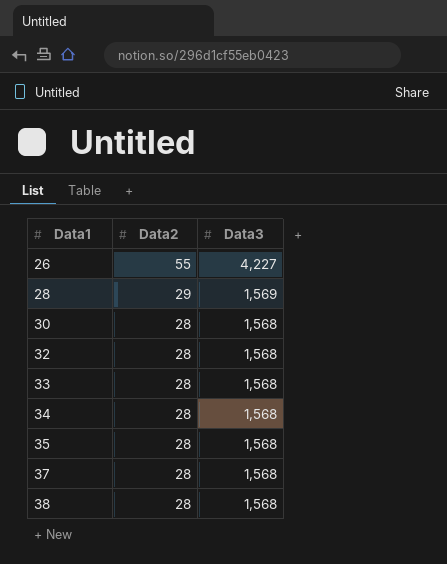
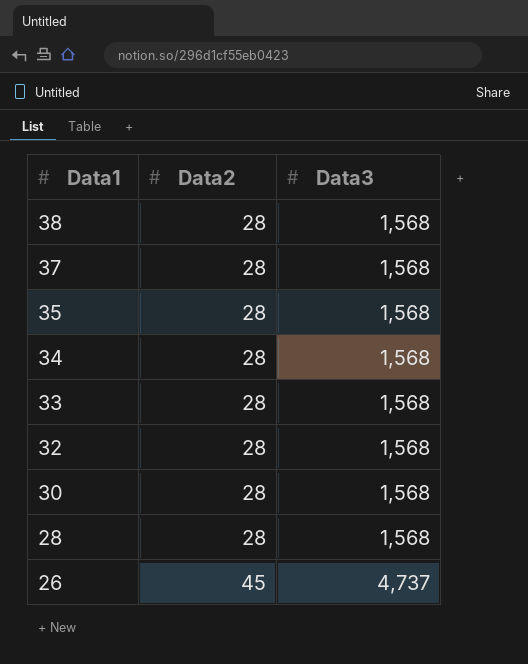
row order: Data1 ascending -> Data1 descending
28 | Data2: 29 -> 28
28 | Data3: 1,569 -> 1,568
26 | Data2: 55 -> 45
26 | Data3: 4,227 -> 4,737

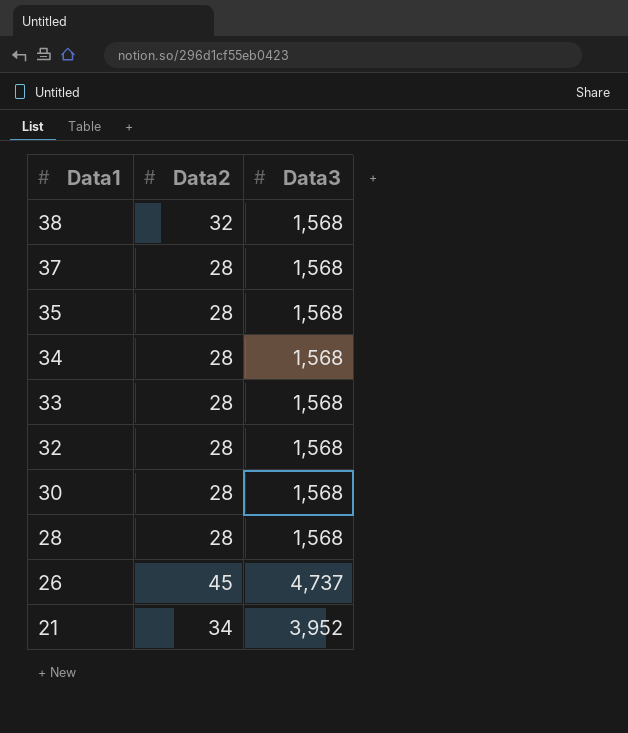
38 | Data2: 28 -> 32
row 21: none -> 34 | 3,952

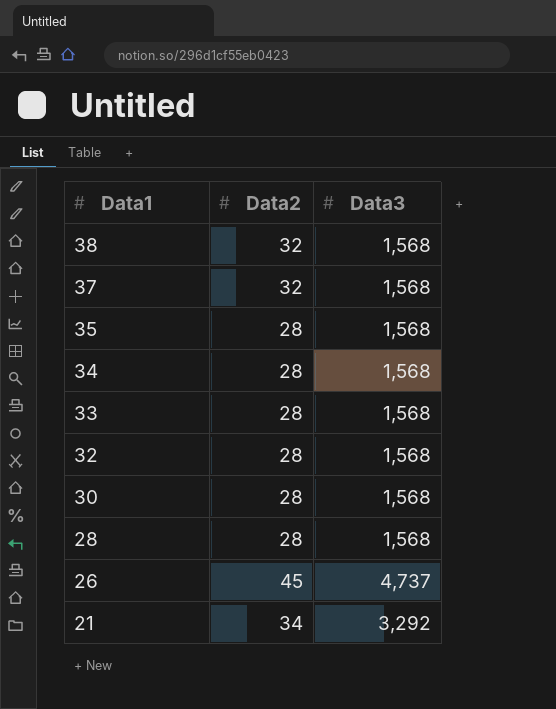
37 | Data2: 28 -> 32
21 | Data3: 3,952 -> 3,292

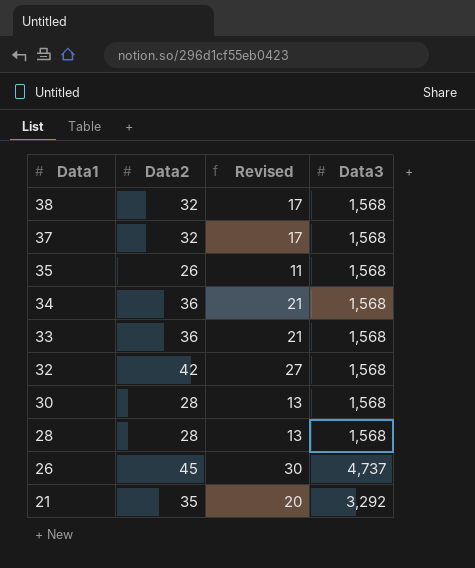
column Revised | formula: none -> [Data2] - 15
35 | Data2: 28 -> 26
34 | Data2: 28 -> 36
33 | Data2: 28 -> 36
32 | Data2: 28 -> 42
21 | Data2: 34 -> 35

